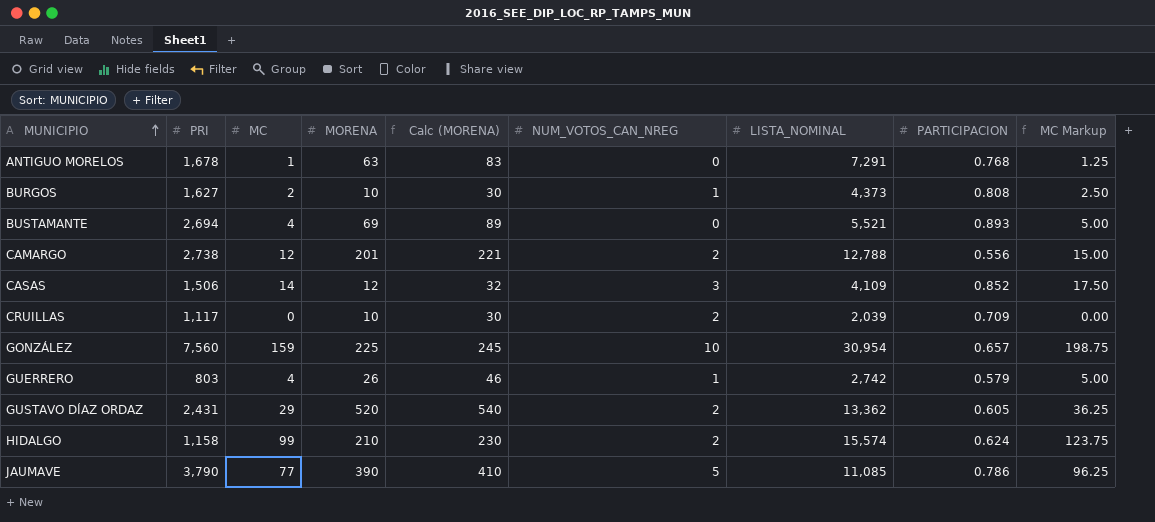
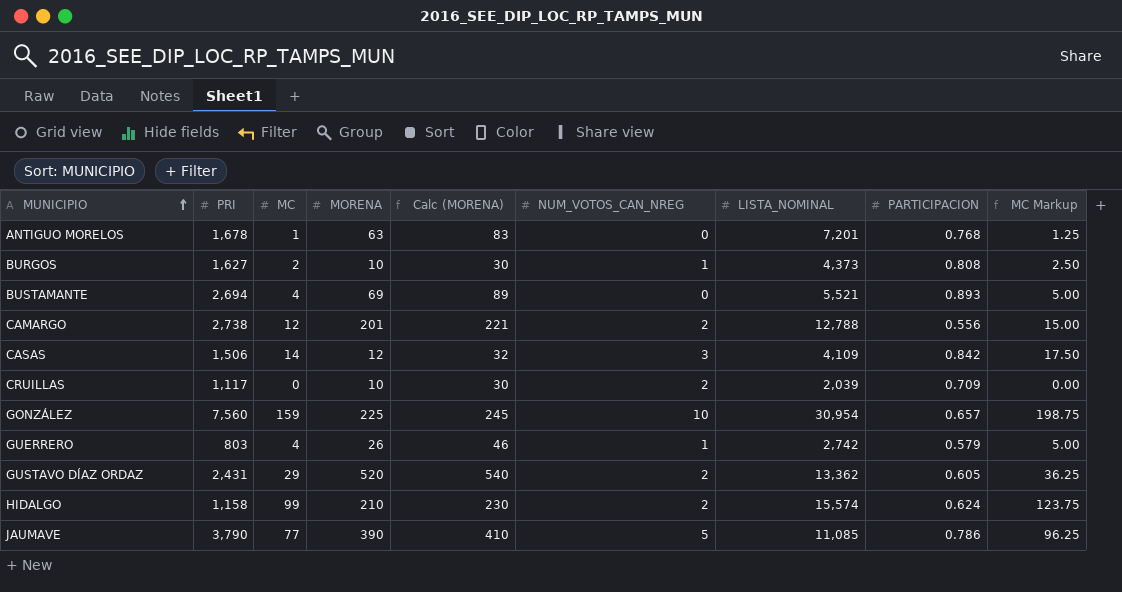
ANTIGUO MORELOS | LISTA_NOMINAL: 7,291 -> 7,201
CASAS | PARTICIPACION: 0.852 -> 0.842

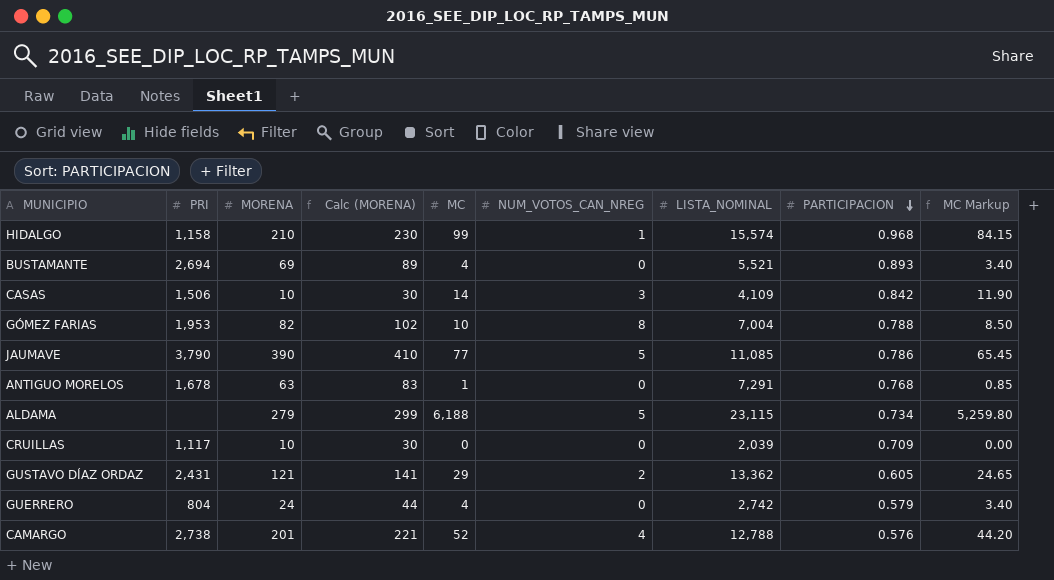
row order: MUNICIPIO ascending -> PARTICIPACION descending
column MC | position: 3 -> 5
column MC Markup | formula: [MC] * 1.25 -> [MC] * 0.85
row BURGOS: 1,627 | 2 | 10 | 30 | 1 | 4,373 | 0.808 | 2.50 -> none
row GONZÁLEZ: 7,560 | 159 | 225 | 245 | 10 | 30,954 | 0.657 | 198.75 -> none
HIDALGO | NUM_VOTOS_CAN_NREG: 2 -> 1
HIDALGO | PARTICIPACION: 0.624 -> 0.968
CASAS | MORENA: 12 -> 10
CASAS | Calc (MORENA): 32 -> 30
row GÓMEZ FARIAS: none -> 1,953 | 82 | 102 | 10 | 8 | 7,004 | 0.788 | 8.50
ANTIGUO MORELOS | LISTA_NOMINAL: 7,201 -> 7,291
row ALDAMA: none -> none | 279 | 299 | 6,188 | 5 | 23,115 | 0.734 | 5,259.80
CRUILLAS | NUM_VOTOS_CAN_NREG: 2 -> 0
GUSTAVO DÍAZ ORDAZ | MORENA: 520 -> 121
GUSTAVO DÍAZ ORDAZ | Calc (MORENA): 540 -> 141
GUERRERO | PRI: 803 -> 804
GUERRERO | MORENA: 26 -> 24
GUERRERO | Calc (MORENA): 46 -> 44
GUERRERO | NUM_VOTOS_CAN_NREG: 1 -> 0
CAMARGO | MC: 12 -> 52
CAMARGO | NUM_VOTOS_CAN_NREG: 2 -> 4
CAMARGO | PARTICIPACION: 0.556 -> 0.576

